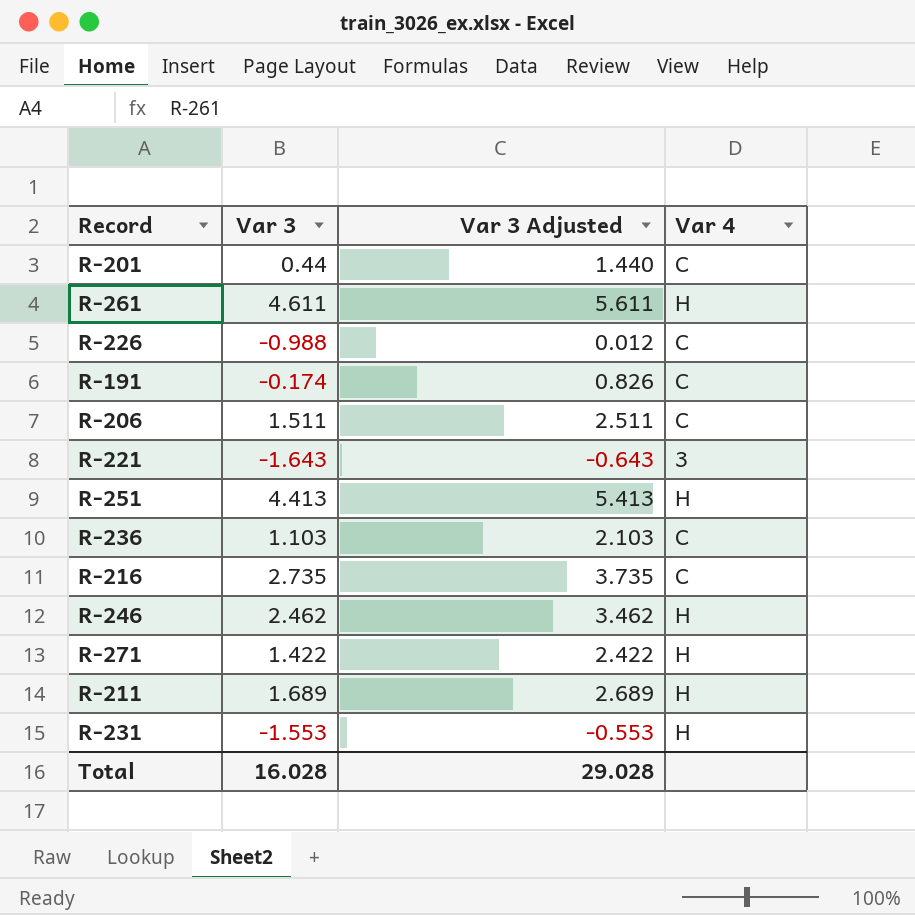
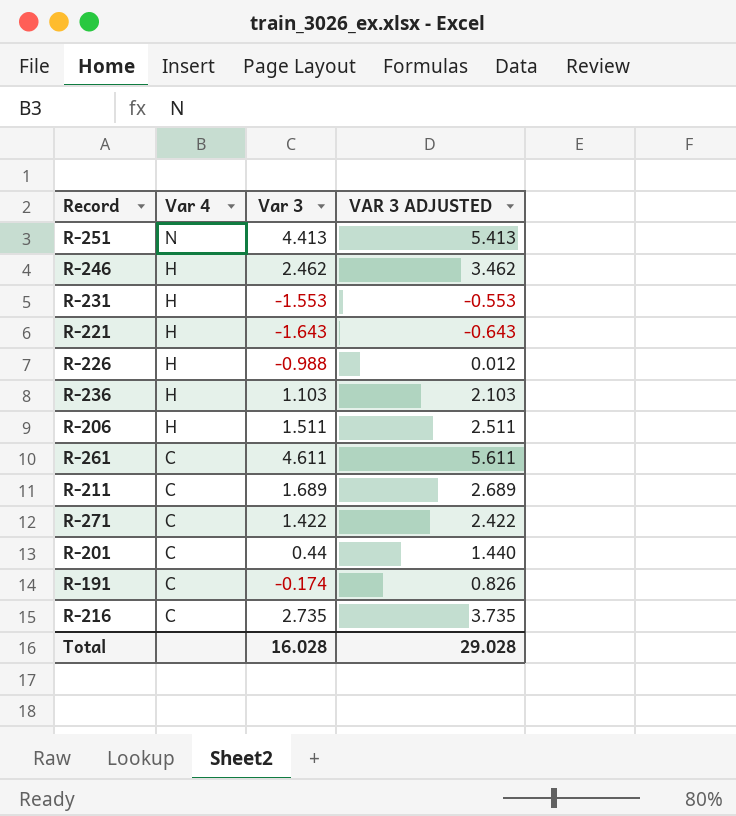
row order: none -> Var 4 descending
column Var 4 | position: 4 -> 2
column name: Var 3 Adjusted -> VAR 3 ADJUSTED
R-251 | Var 4: H -> N
R-221 | Var 4: 3 -> H
R-226 | Var 4: C -> H
R-236 | Var 4: C -> H
R-206 | Var 4: C -> H
R-261 | Var 4: H -> C
R-211 | Var 4: H -> C
R-271 | Var 4: H -> C

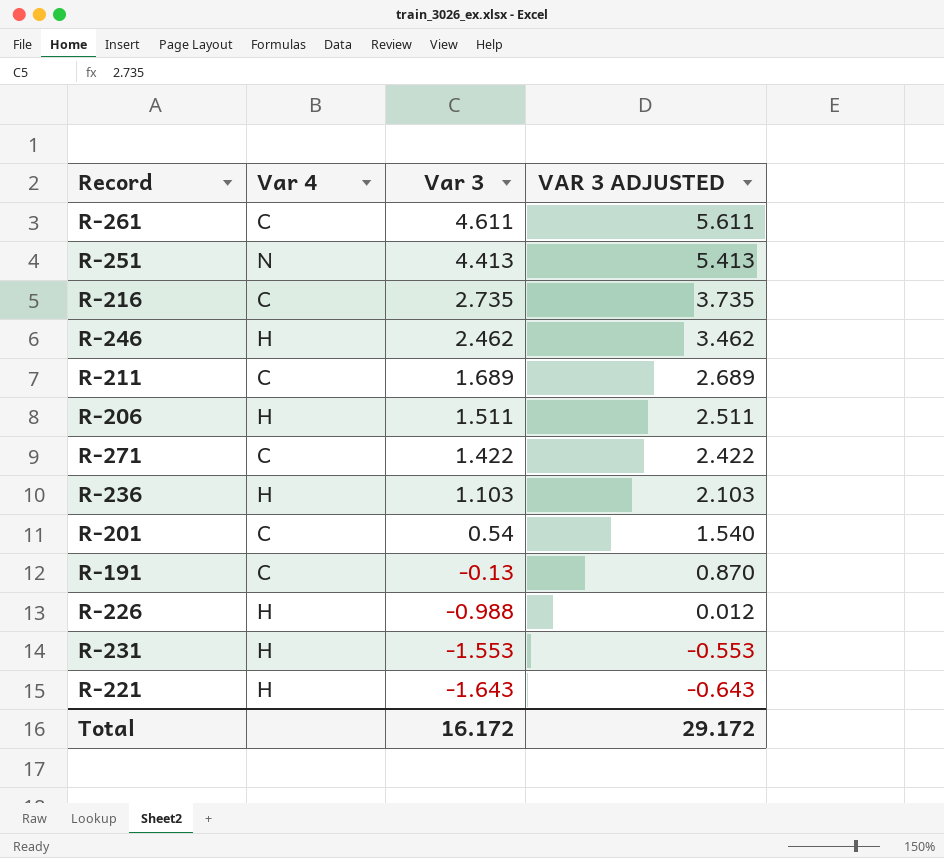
row order: Var 4 descending -> Var 3 descending
R-201 | Var 3: 0.44 -> 0.54
R-201 | VAR 3 ADJUSTED: 1.440 -> 1.540
R-191 | Var 3: -0.174 -> -0.13
R-191 | VAR 3 ADJUSTED: 0.826 -> 0.870
Total | Var 3: 16.028 -> 16.172
Total | VAR 3 ADJUSTED: 29.028 -> 29.172

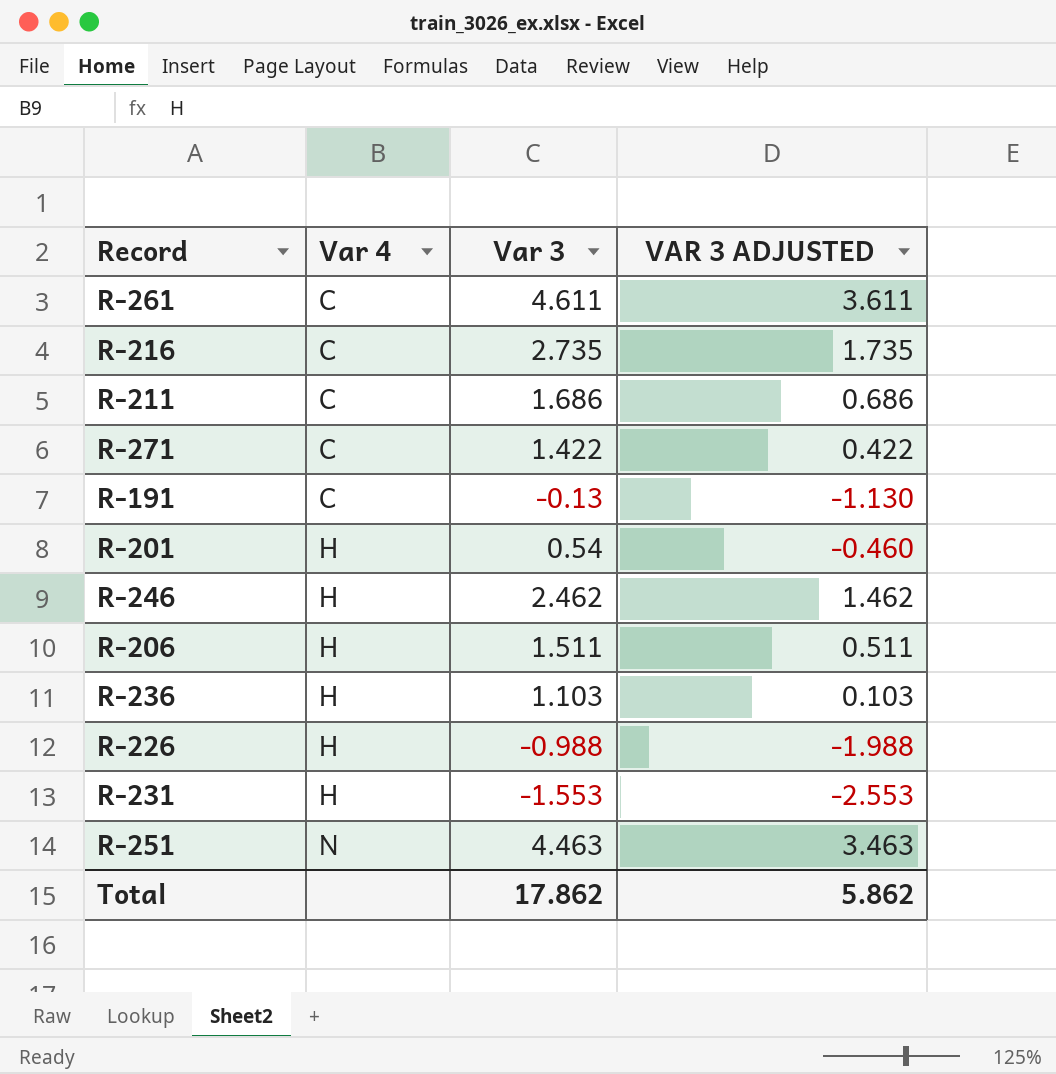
row order: Var 3 descending -> Var 4 ascending
column VAR 3 ADJUSTED | formula: [Var 3] + 1 -> [Var 3] - 1
row R-221: H | -1.643 | -0.643 -> none
R-211 | Var 3: 1.689 -> 1.686
R-201 | Var 4: C -> H
R-251 | Var 3: 4.413 -> 4.463
Total | Var 3: 16.172 -> 17.862
Total | VAR 3 ADJUSTED: 29.172 -> 5.862

